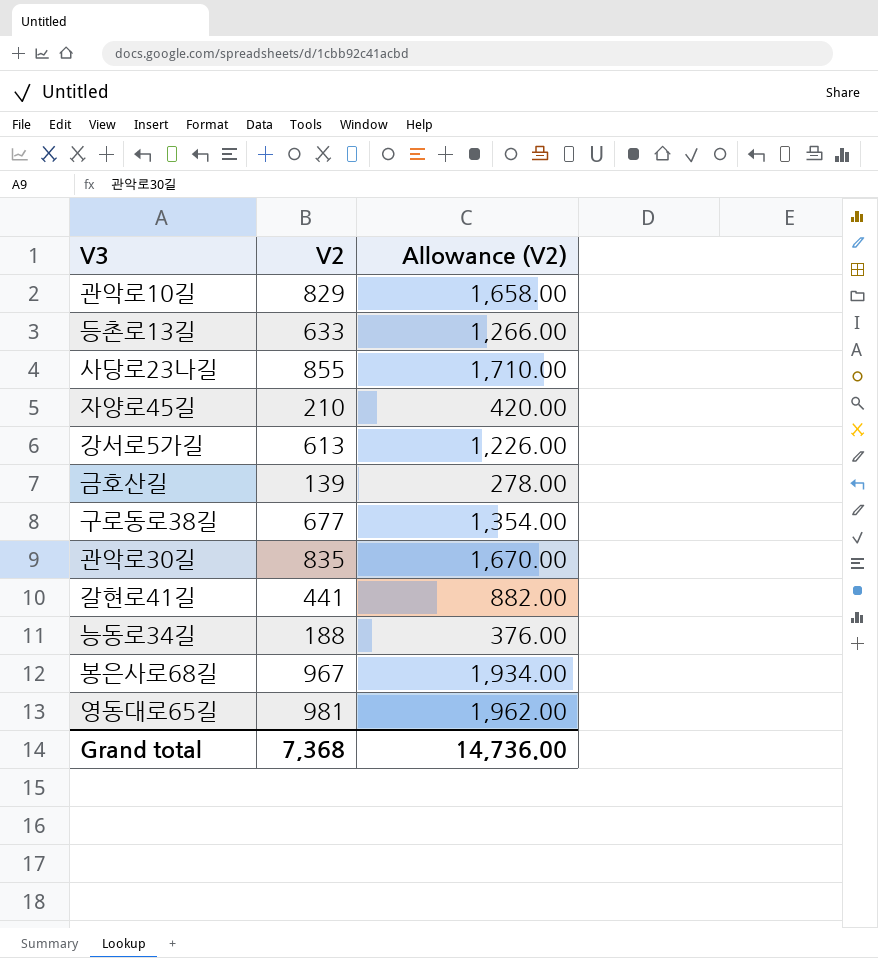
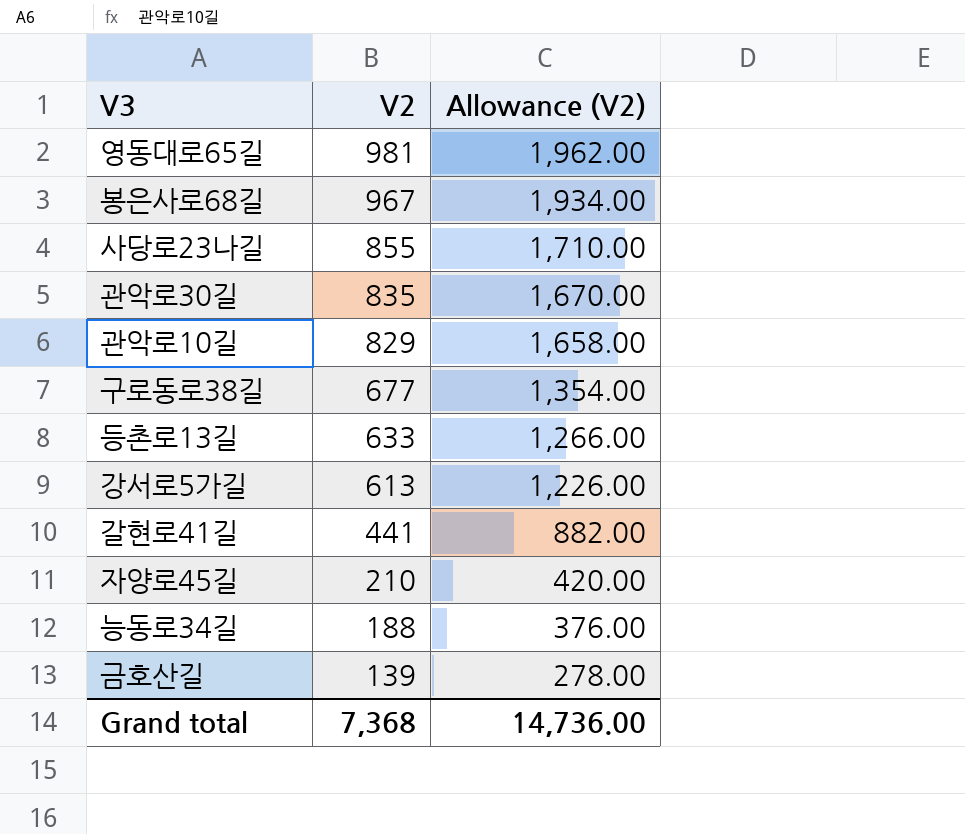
row order: none -> V2 descending

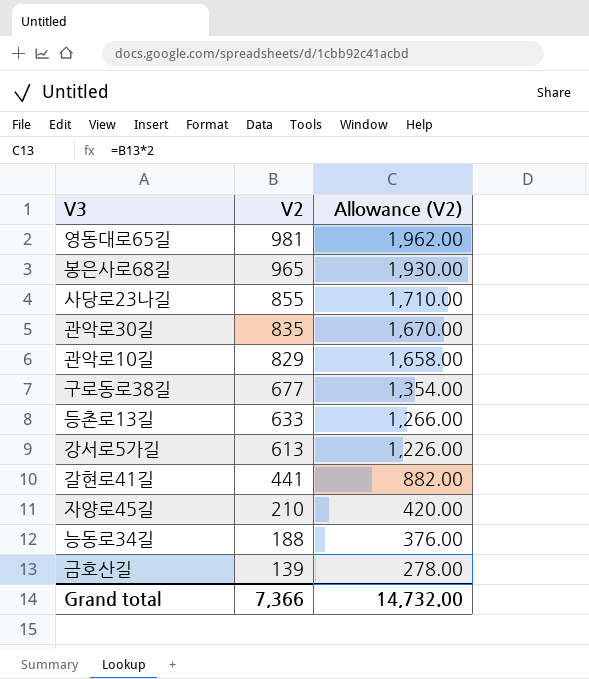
봉은사로68길 | V2: 967 -> 965
봉은사로68길 | Allowance (V2): 1,934.00 -> 1,930.00
Grand total | V2: 7,368 -> 7,366
Grand total | Allowance (V2): 14,736.00 -> 14,732.00

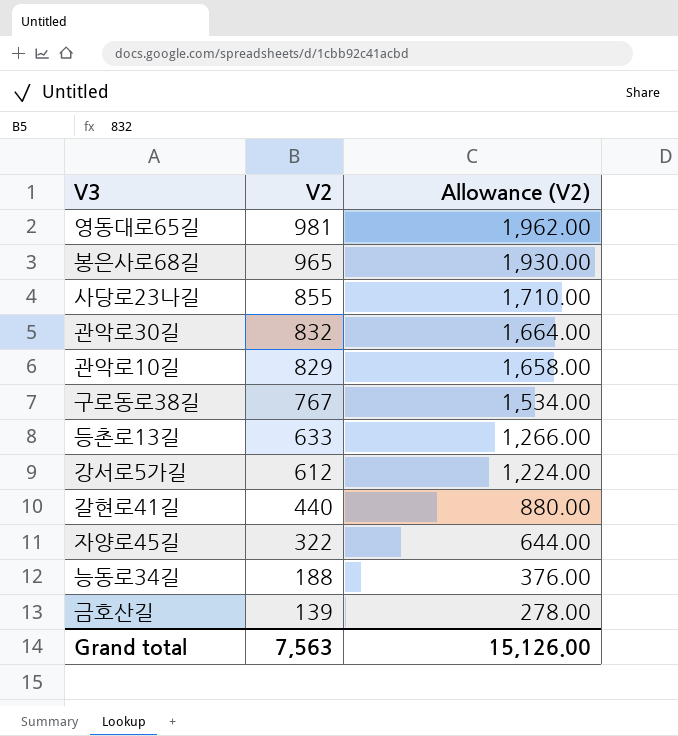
관악로30길 | V2: 835 -> 832
관악로30길 | Allowance (V2): 1,670.00 -> 1,664.00
구로동로38길 | V2: 677 -> 767
구로동로38길 | Allowance (V2): 1,354.00 -> 1,534.00
강서로5가길 | V2: 613 -> 612
강서로5가길 | Allowance (V2): 1,226.00 -> 1,224.00
갈현로41길 | V2: 441 -> 440
갈현로41길 | Allowance (V2): 882.00 -> 880.00
자양로45길 | V2: 210 -> 322
자양로45길 | Allowance (V2): 420.00 -> 644.00
Grand total | V2: 7,366 -> 7,563
Grand total | Allowance (V2): 14,732.00 -> 15,126.00

